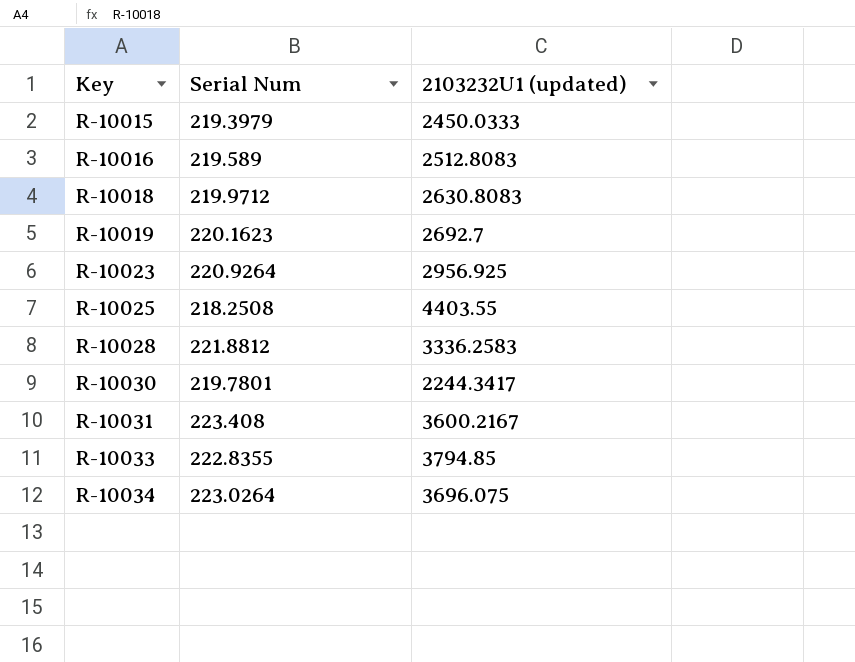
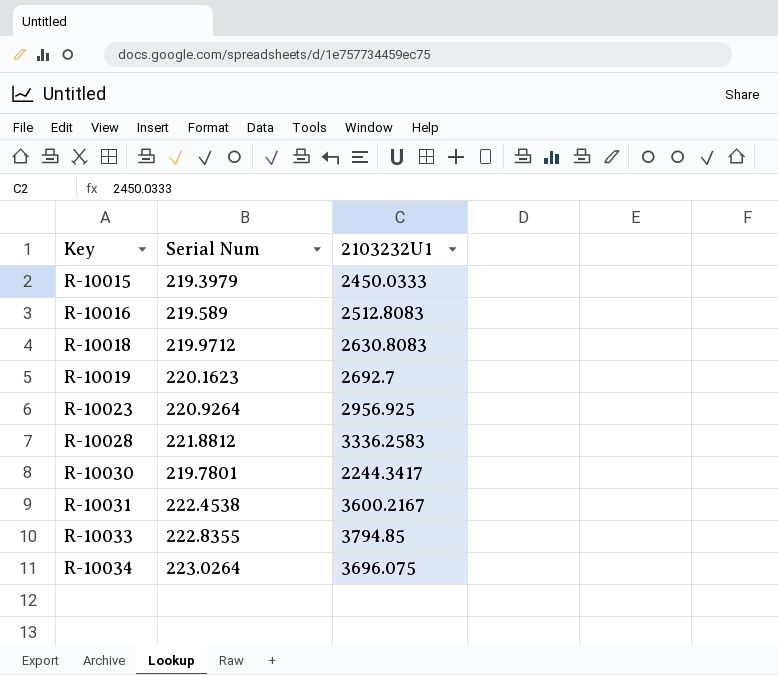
column name: 2103232U1 (updated) -> 2103232U1
row R-10025: 218.2508 | 4403.55 -> none
R-10031 | Serial Num: 223.408 -> 222.4538

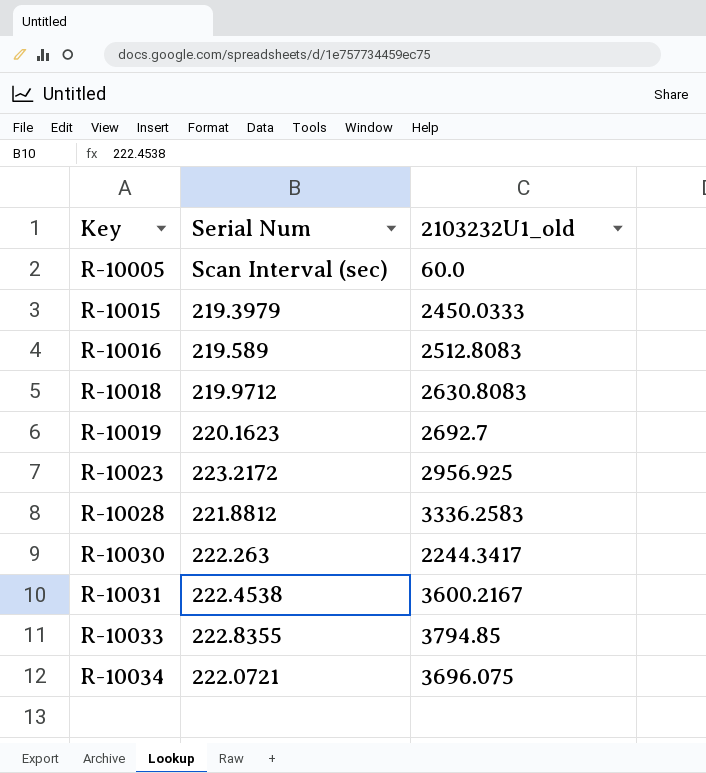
column name: 2103232U1 -> 2103232U1_old
row R-10005: none -> Scan Interval (sec) | 60.0
R-10023 | Serial Num: 220.9264 -> 223.2172
R-10030 | Serial Num: 219.7801 -> 222.263
R-10034 | Serial Num: 223.0264 -> 222.0721

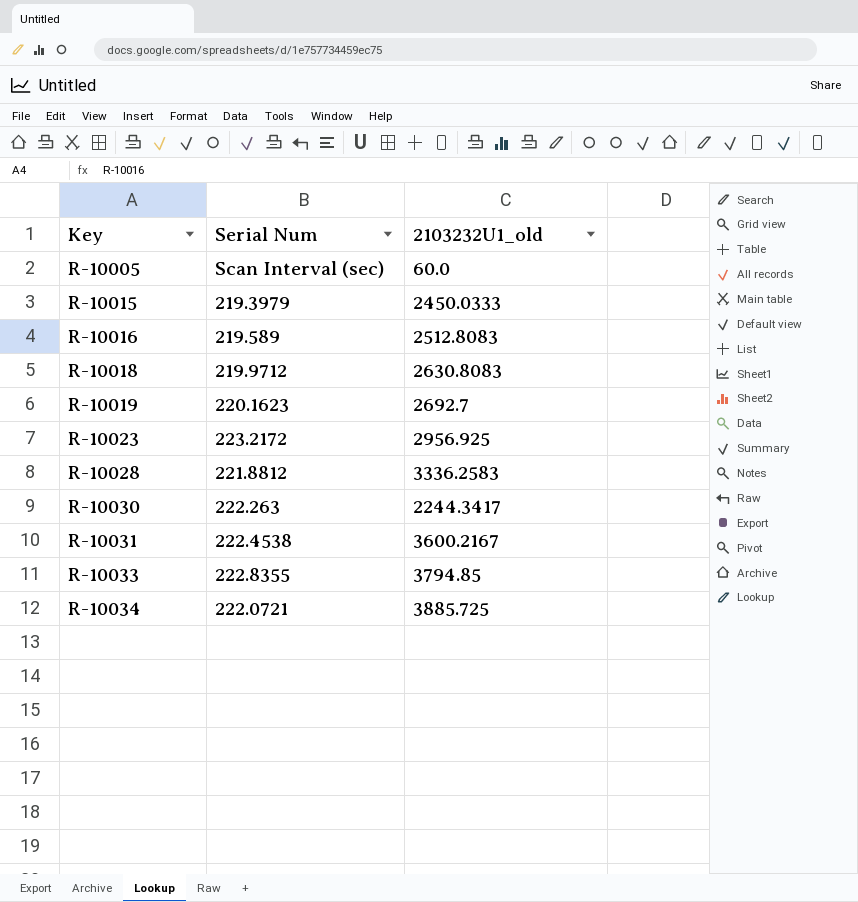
R-10034 | 2103232U1_old: 3696.075 -> 3885.725

